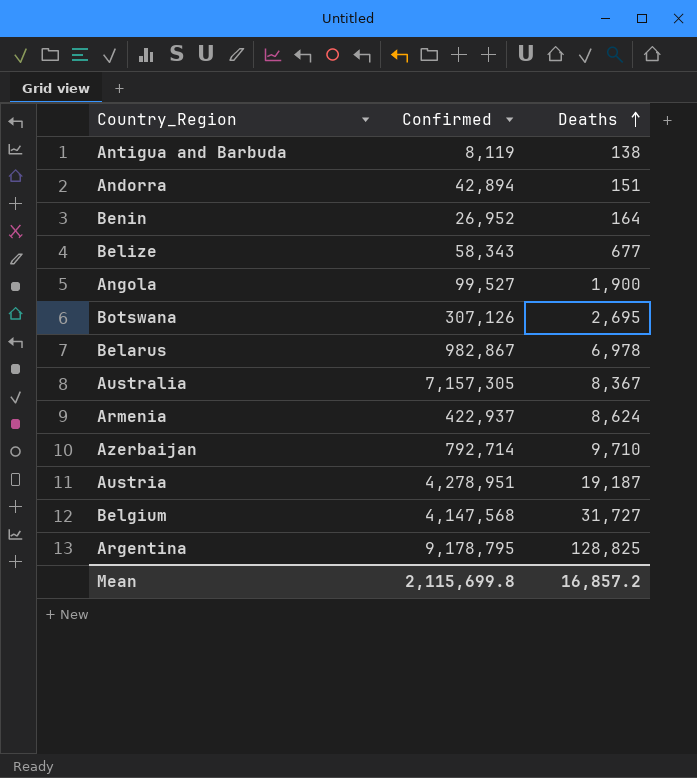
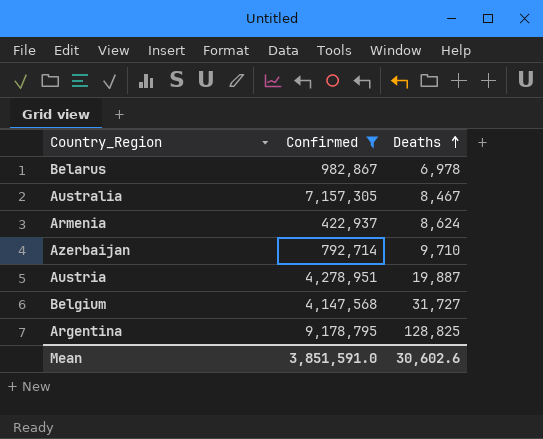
filter: none -> Confirmed >= 422,937
Australia | Deaths: 8,367 -> 8,467
Austria | Deaths: 19,187 -> 19,887
Mean | Confirmed: 2,115,699.8 -> 3,851,591.0
Mean | Deaths: 16,857.2 -> 30,602.6

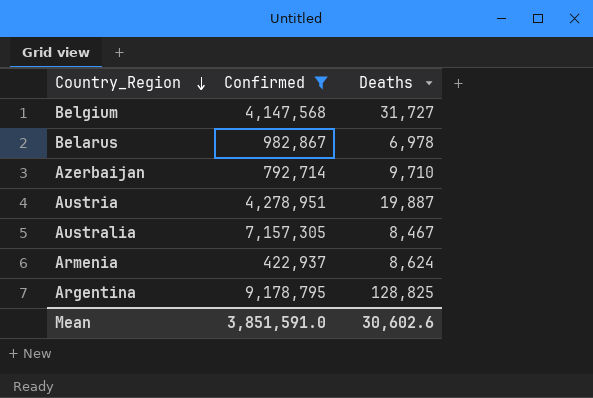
row order: Deaths ascending -> Country_Region descending

